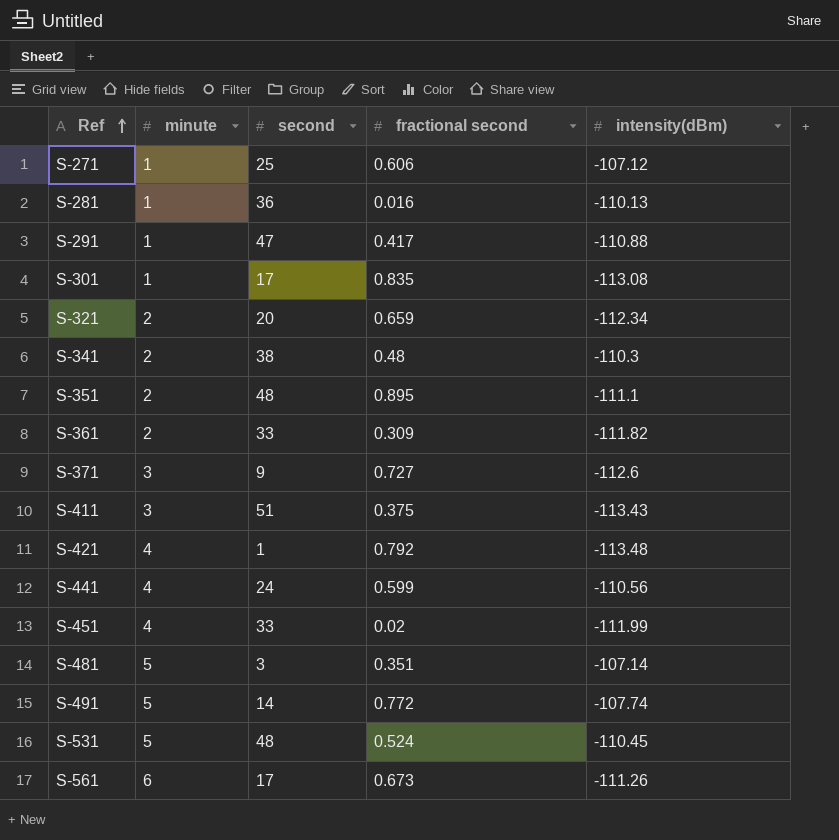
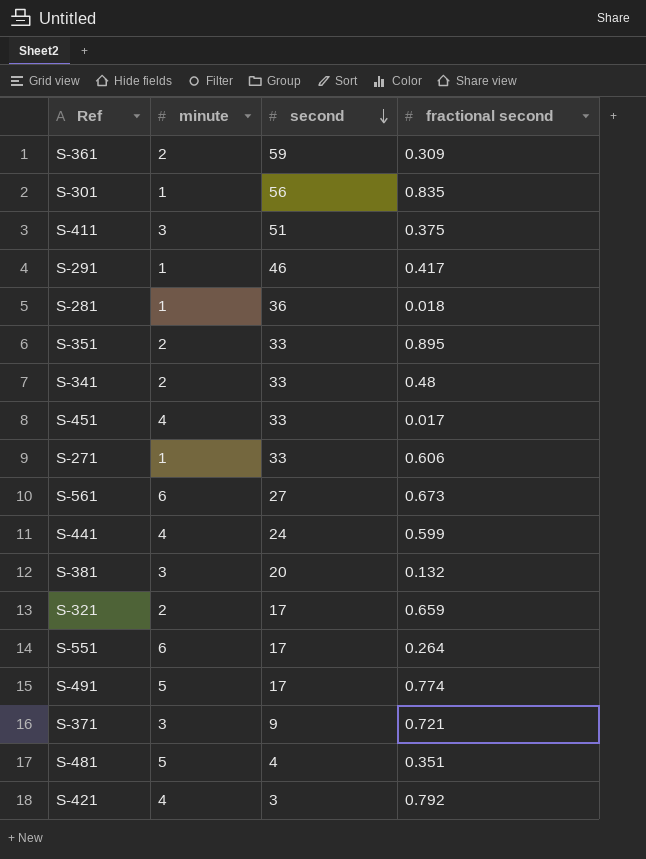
row order: Ref ascending -> second descending
column intensity(dBm) | position: 5 -> none
row S-531: 5 | 48 | 0.524 | -110.45 -> none
S-361 | second: 33 -> 59
S-301 | second: 17 -> 56
S-291 | second: 47 -> 46
S-281 | fractional second: 0.016 -> 0.018
S-351 | second: 48 -> 33
S-341 | second: 38 -> 33
S-451 | fractional second: 0.02 -> 0.017
S-271 | second: 25 -> 33
S-561 | second: 17 -> 27
row S-381: none -> 3 | 20 | 0.132
S-321 | second: 20 -> 17
row S-551: none -> 6 | 17 | 0.264
S-491 | second: 14 -> 17
S-491 | fractional second: 0.772 -> 0.774
S-371 | fractional second: 0.727 -> 0.721
S-481 | second: 3 -> 4
S-421 | second: 1 -> 3

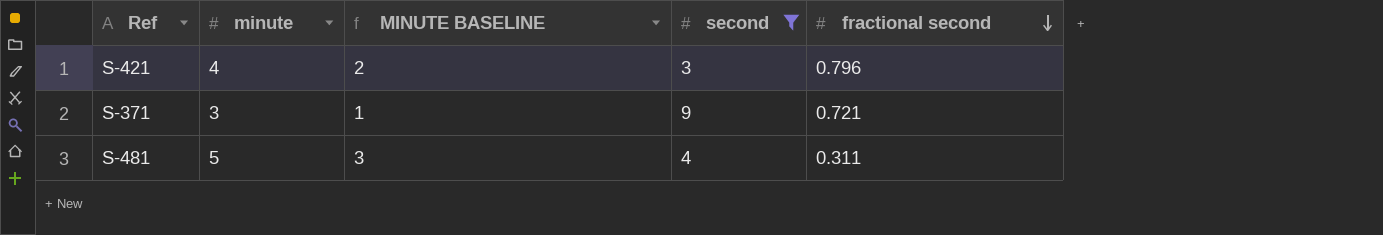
filter: none -> second <= 9
row order: second descending -> fractional second descending
column MINUTE BASELINE | formula: none -> [minute] - 2
S-421 | fractional second: 0.792 -> 0.796
S-481 | fractional second: 0.351 -> 0.311

